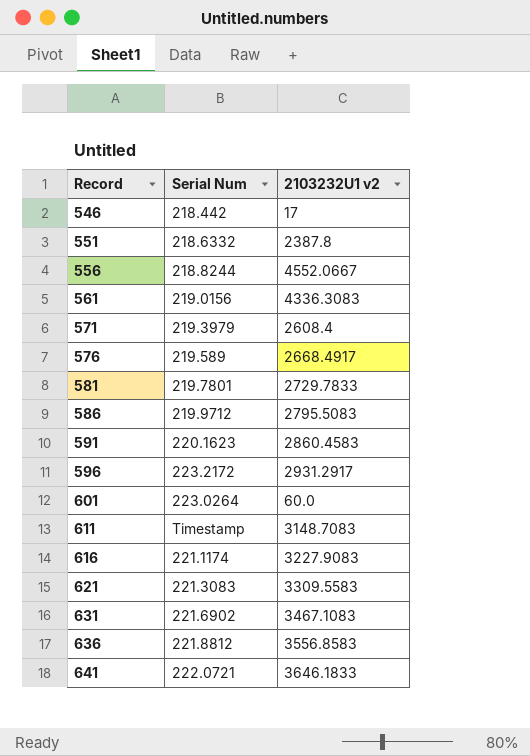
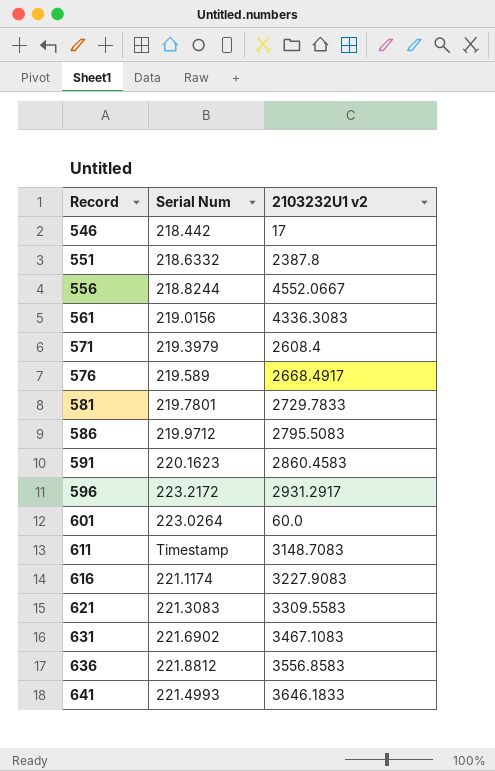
641 | Serial Num: 222.0721 -> 221.4993

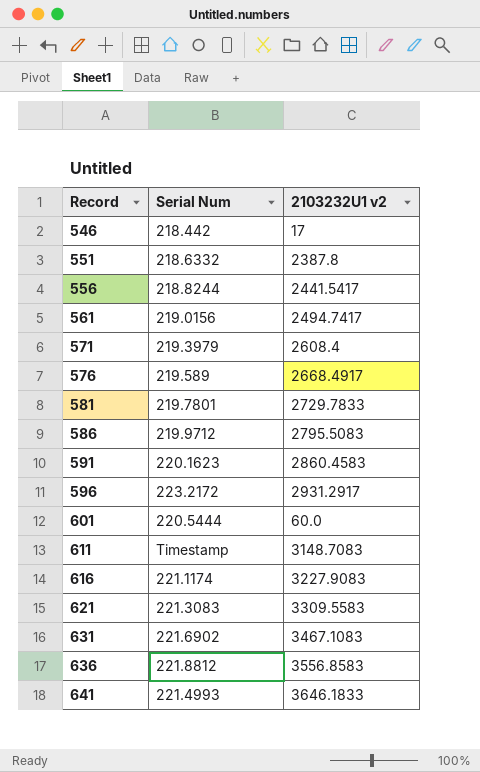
556 | 2103232U1 v2: 4552.0667 -> 2441.5417
561 | 2103232U1 v2: 4336.3083 -> 2494.7417
601 | Serial Num: 223.0264 -> 220.5444

